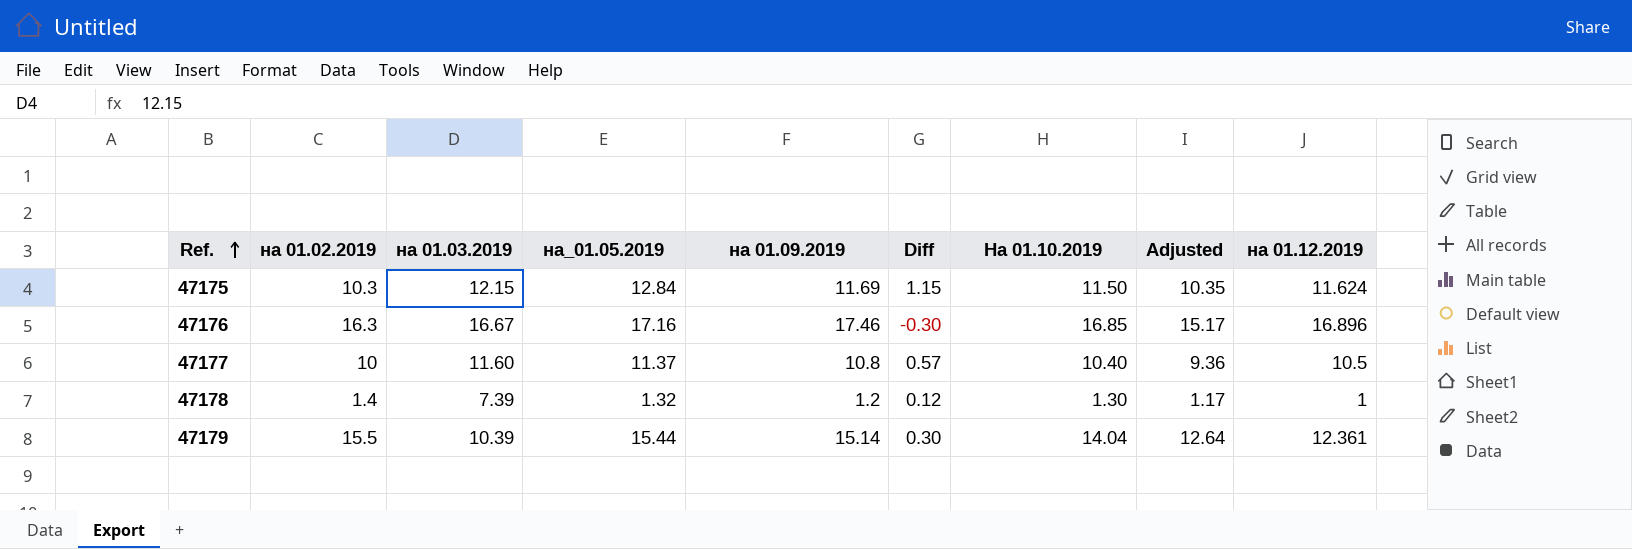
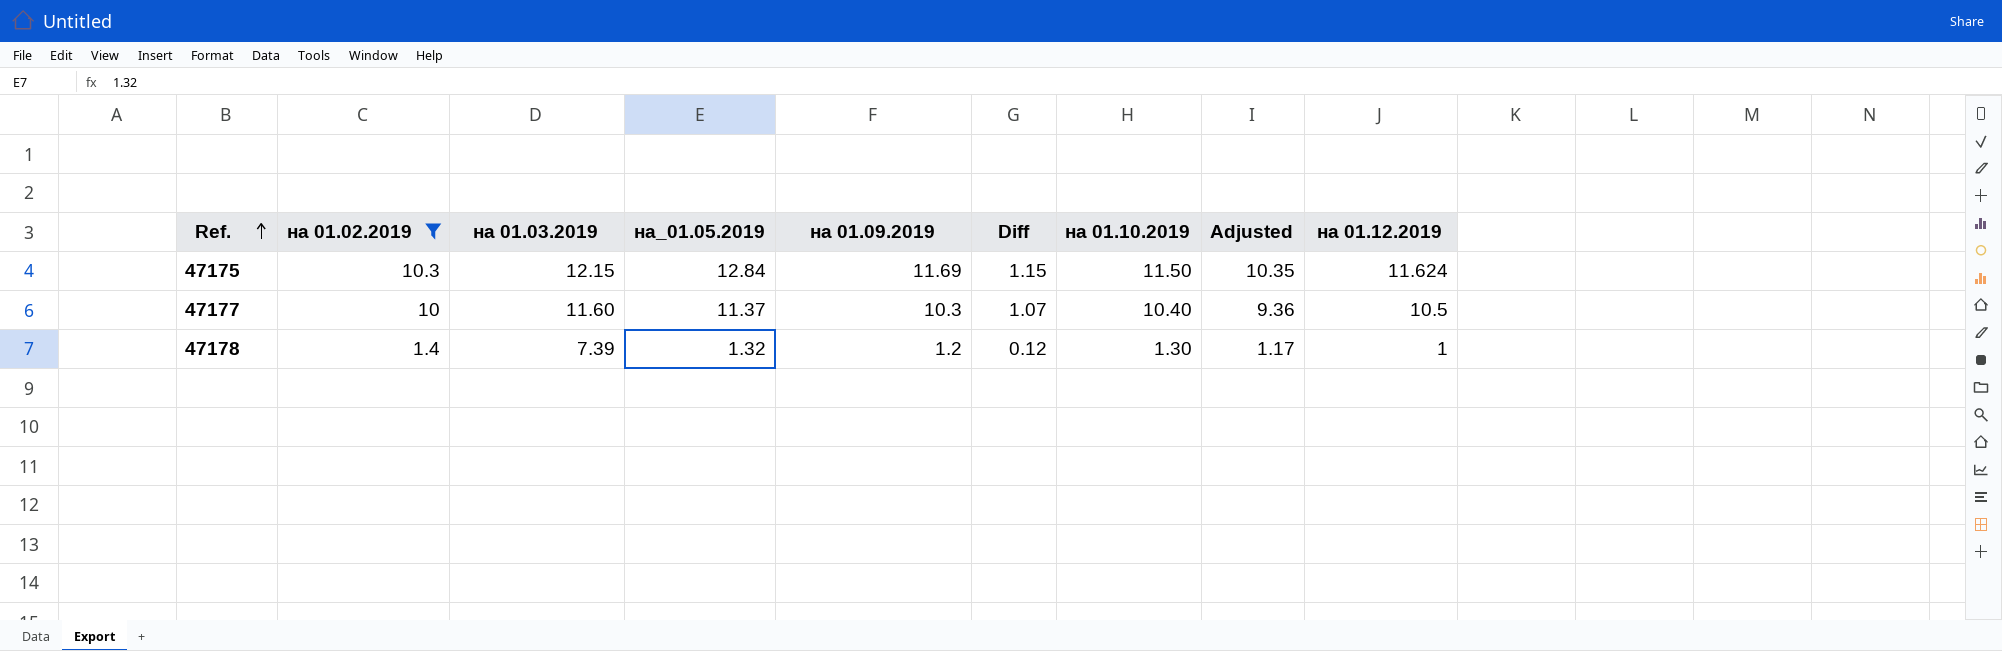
filter: none -> на 01.02.2019 <= 10.3
column name: На 01.10.2019 -> на 01.10.2019
47177 | на 01.09.2019: 10.8 -> 10.3
47177 | Diff: 0.57 -> 1.07

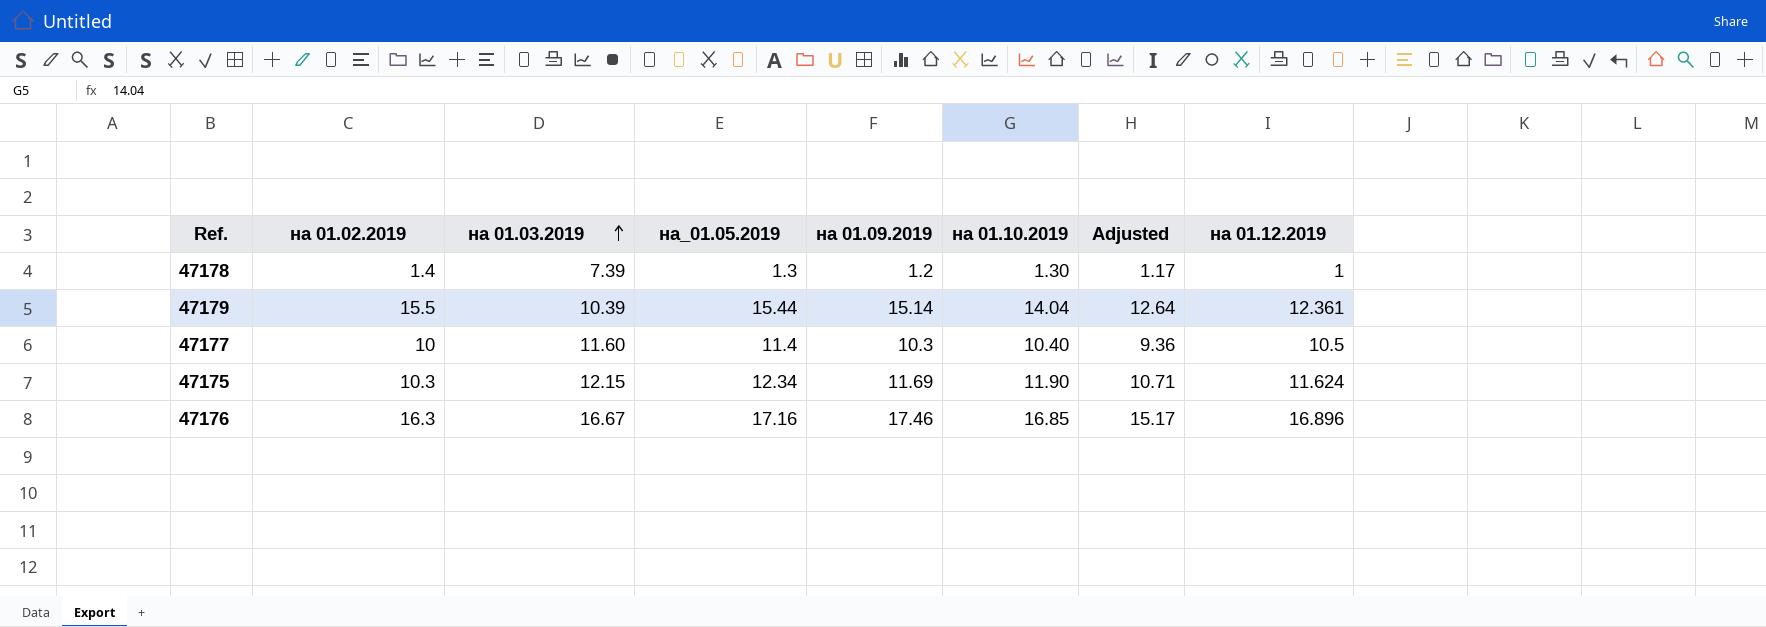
filter: на 01.02.2019 <= 10.3 -> none
row order: Ref. ascending -> на 01.03.2019 ascending
column Diff | formula: [на_01.05.2019] - [на 01.09.2019] -> none
47178 | на_01.05.2019: 1.32 -> 1.3
47177 | на_01.05.2019: 11.37 -> 11.4
47175 | на_01.05.2019: 12.84 -> 12.34
47175 | на 01.10.2019: 11.50 -> 11.90
47175 | Adjusted: 10.35 -> 10.71

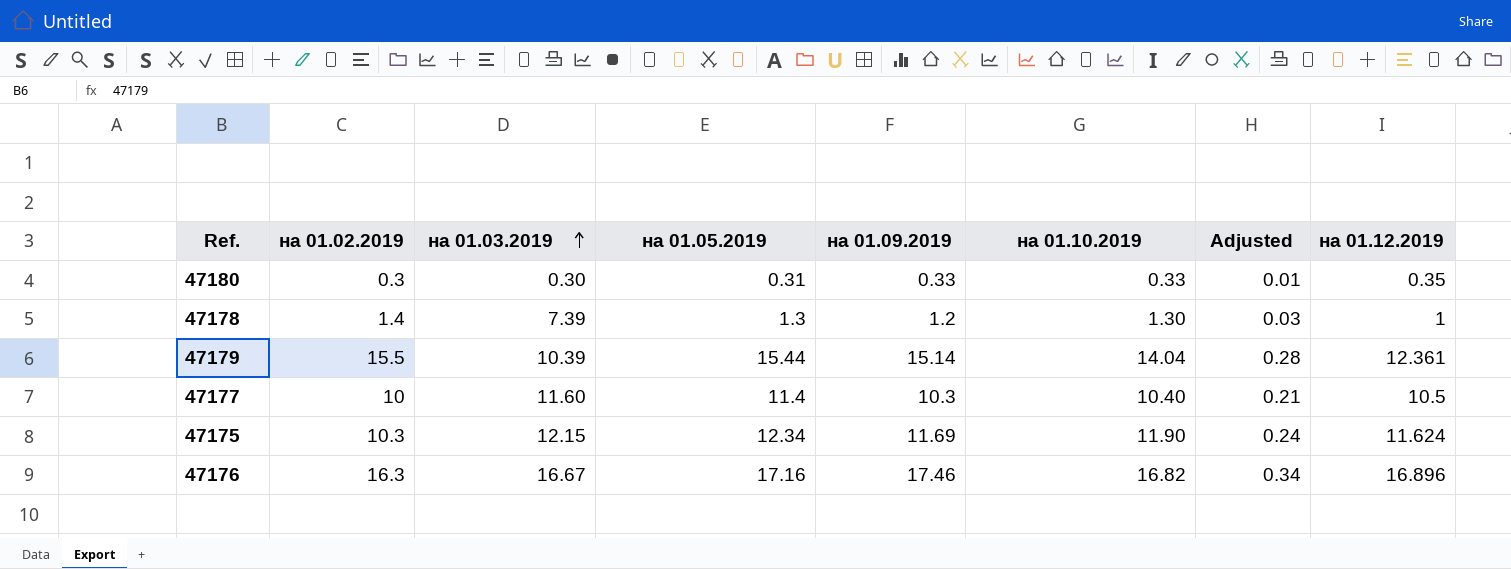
column name: на_01.05.2019 -> на 01.05.2019
column Adjusted | formula: [на 01.10.2019] * 0.9 -> [на 01.10.2019] * 0.02
row 47180: none -> 0.3 | 0.30 | 0.31 | 0.33 | 0.33 | 0.01 | 0.35
47176 | на 01.10.2019: 16.85 -> 16.82

